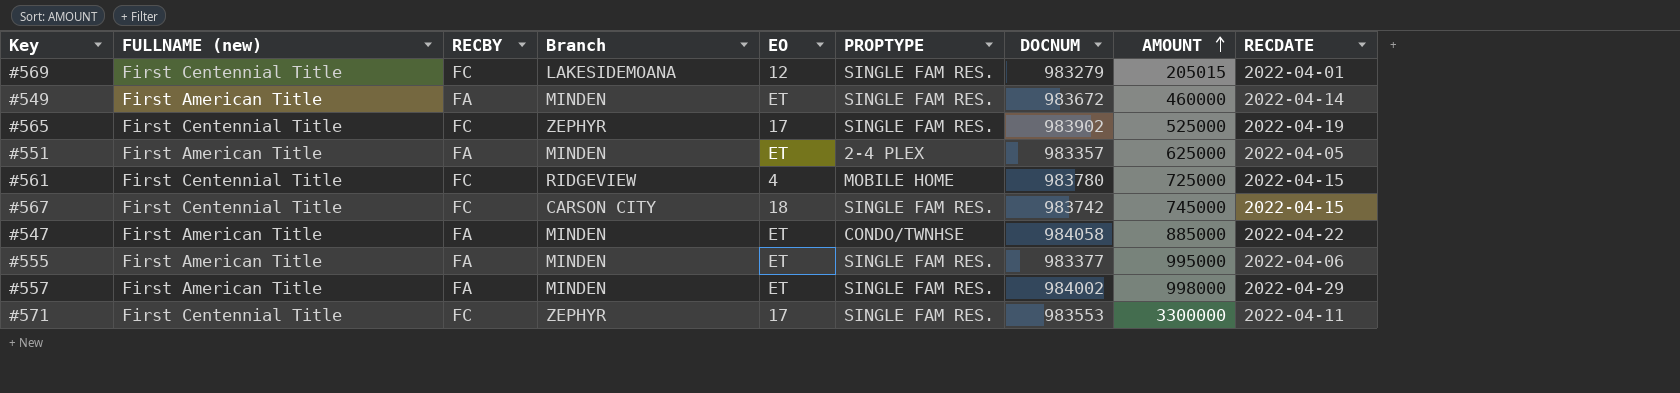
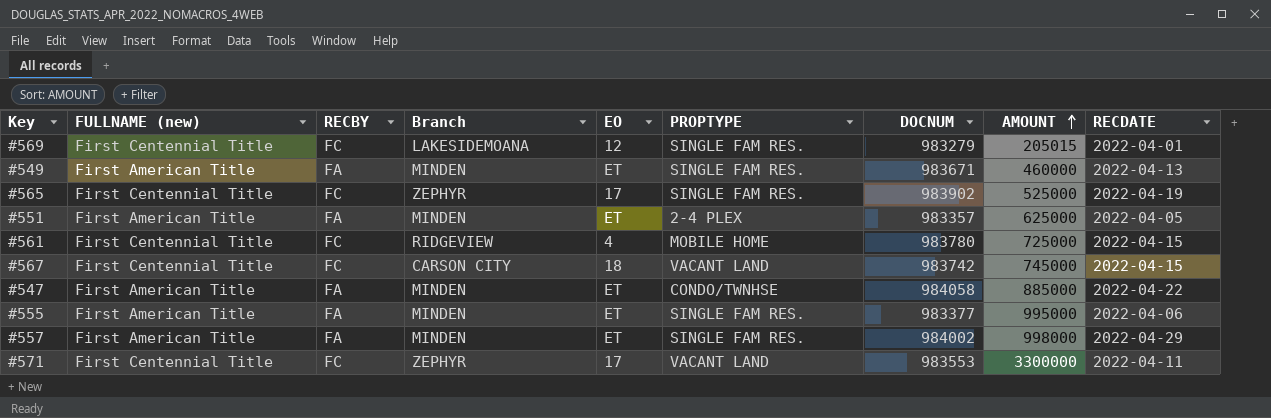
#549 | DOCNUM: 983672 -> 983671
#549 | RECDATE: 2022-04-14 -> 2022-04-13
#567 | PROPTYPE: SINGLE FAM RES. -> VACANT LAND
#571 | PROPTYPE: SINGLE FAM RES. -> VACANT LAND

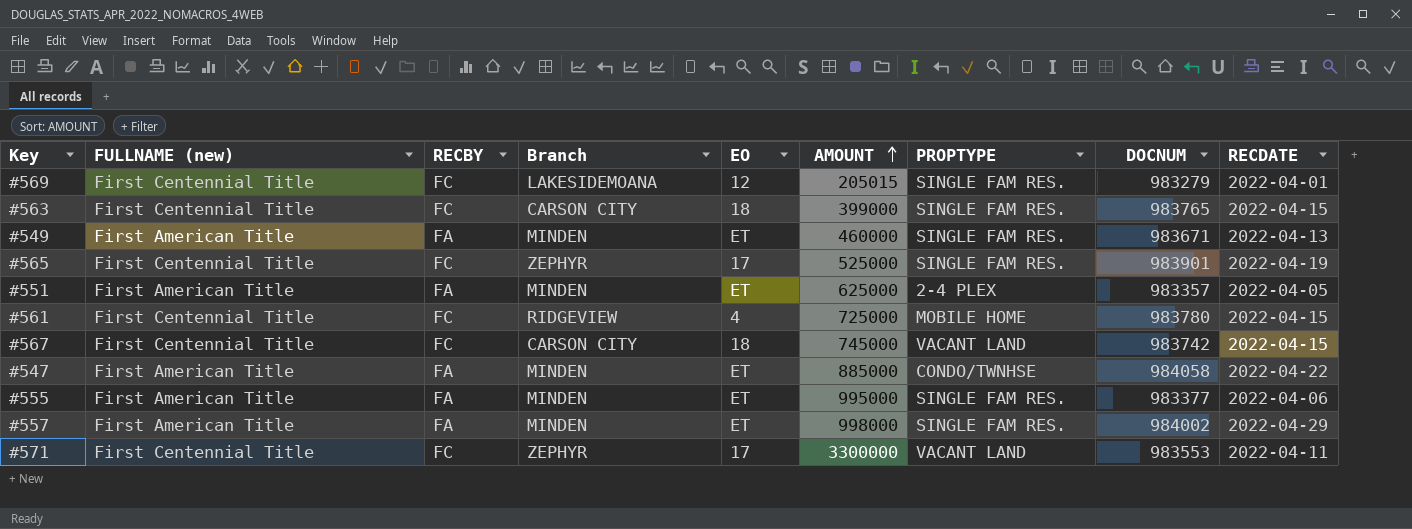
column AMOUNT | position: 8 -> 6
row #563: none -> First Centennial Title | FC | CARSON CITY | 18 | 399000 | SINGLE FAM RES. | 983765 | 2022-04-15
#565 | DOCNUM: 983902 -> 983901

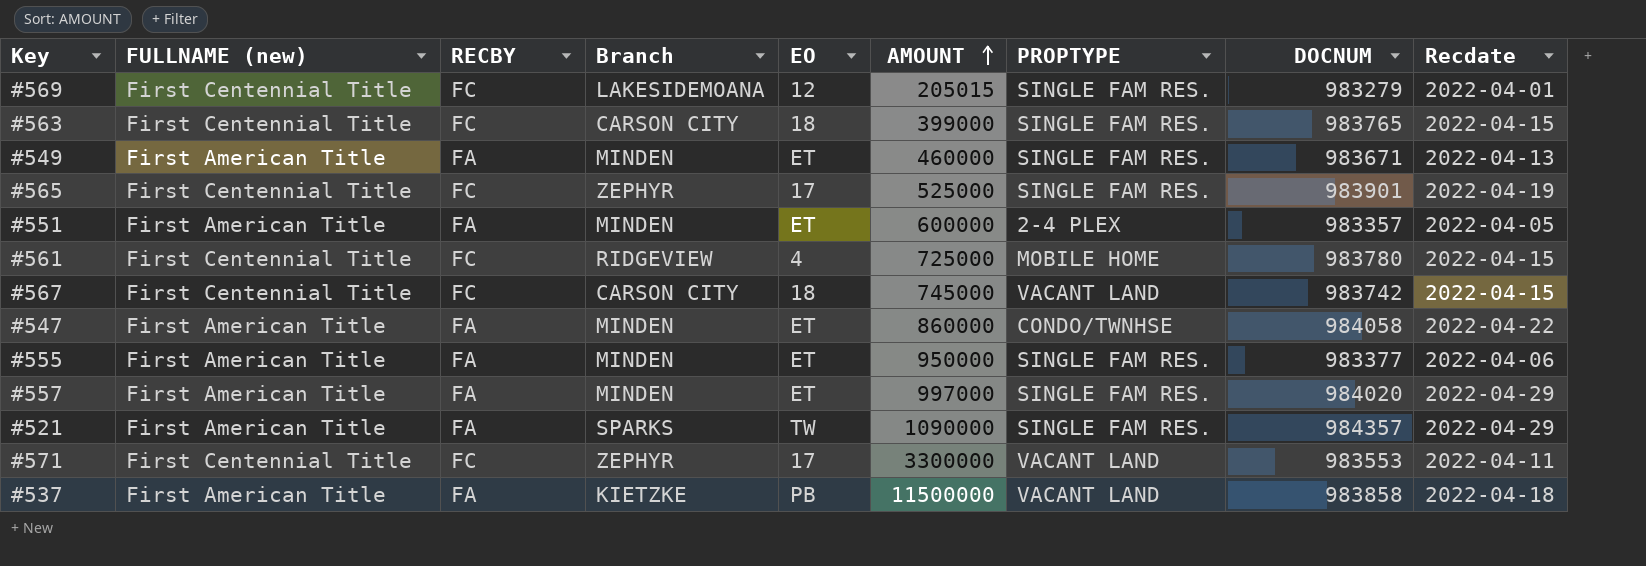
column name: RECDATE -> Recdate
#551 | AMOUNT: 625000 -> 600000
#547 | AMOUNT: 885000 -> 860000
#555 | AMOUNT: 995000 -> 950000
#557 | AMOUNT: 998000 -> 997000
#557 | DOCNUM: 984002 -> 984020
row #521: none -> First American Title | FA | SPARKS | TW | 1090000 | SINGLE FAM RES. | 984357 | 2022-04-29
row #537: none -> First American Title | FA | KIETZKE | PB | 11500000 | VACANT LAND | 983858 | 2022-04-18

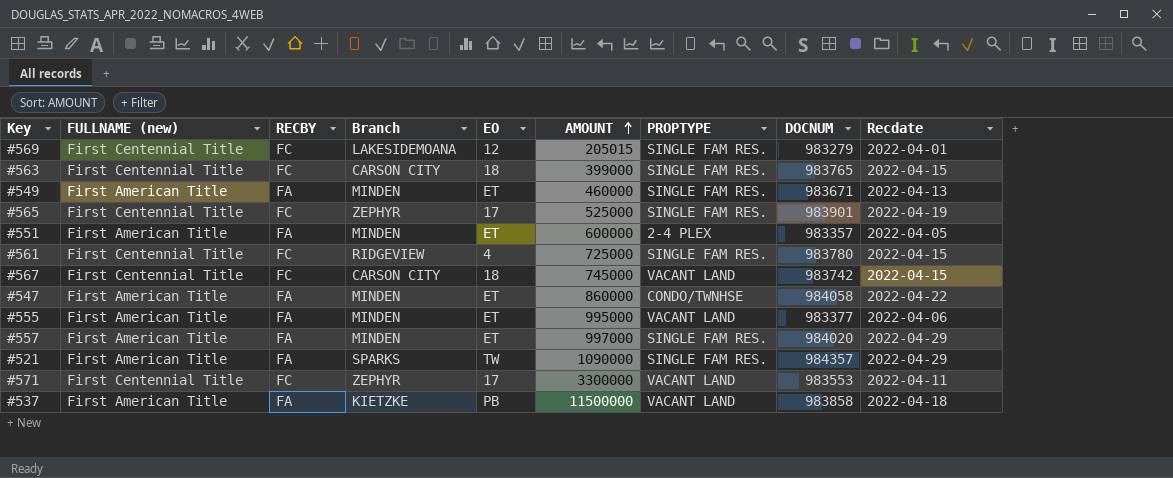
#561 | PROPTYPE: MOBILE HOME -> SINGLE FAM RES.
#555 | AMOUNT: 950000 -> 995000
#555 | PROPTYPE: SINGLE FAM RES. -> VACANT LAND

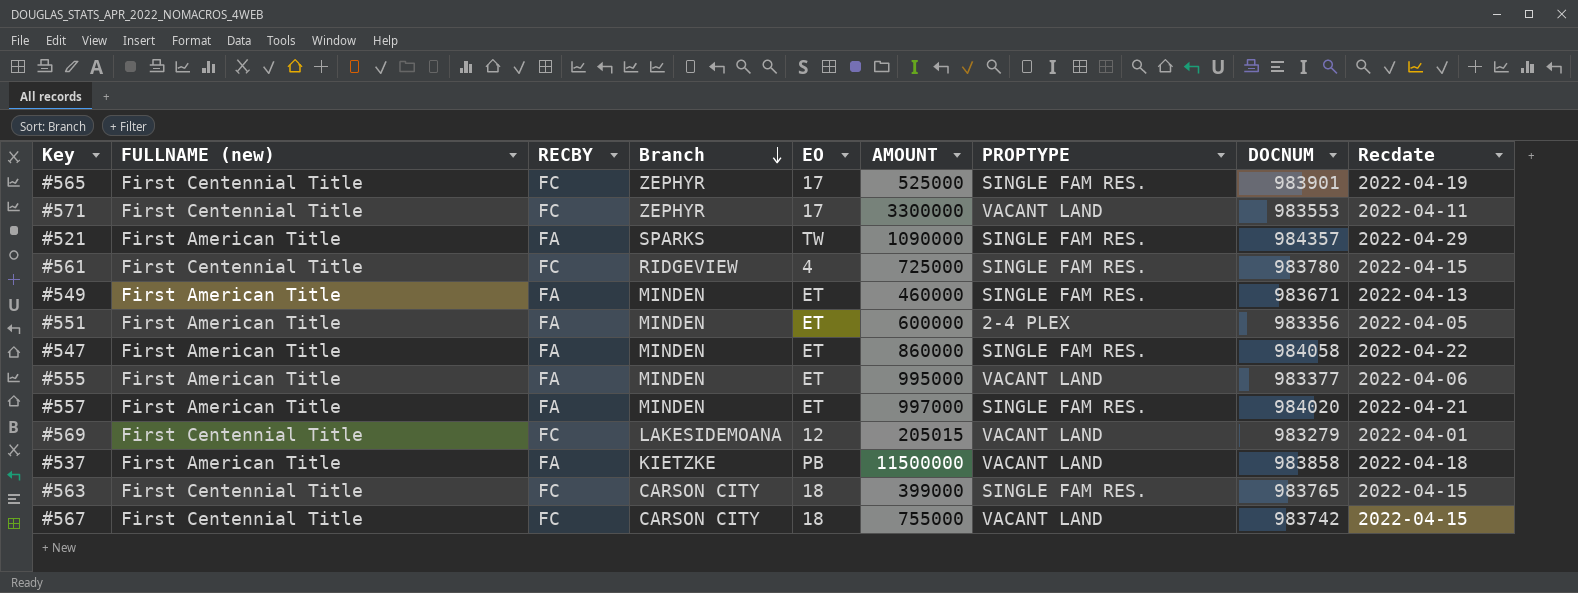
row order: AMOUNT ascending -> Branch descending
#551 | DOCNUM: 983357 -> 983356
#547 | PROPTYPE: CONDO/TWNHSE -> SINGLE FAM RES.
#557 | Recdate: 2022-04-29 -> 2022-04-21
#569 | PROPTYPE: SINGLE FAM RES. -> VACANT LAND
#567 | AMOUNT: 745000 -> 755000

